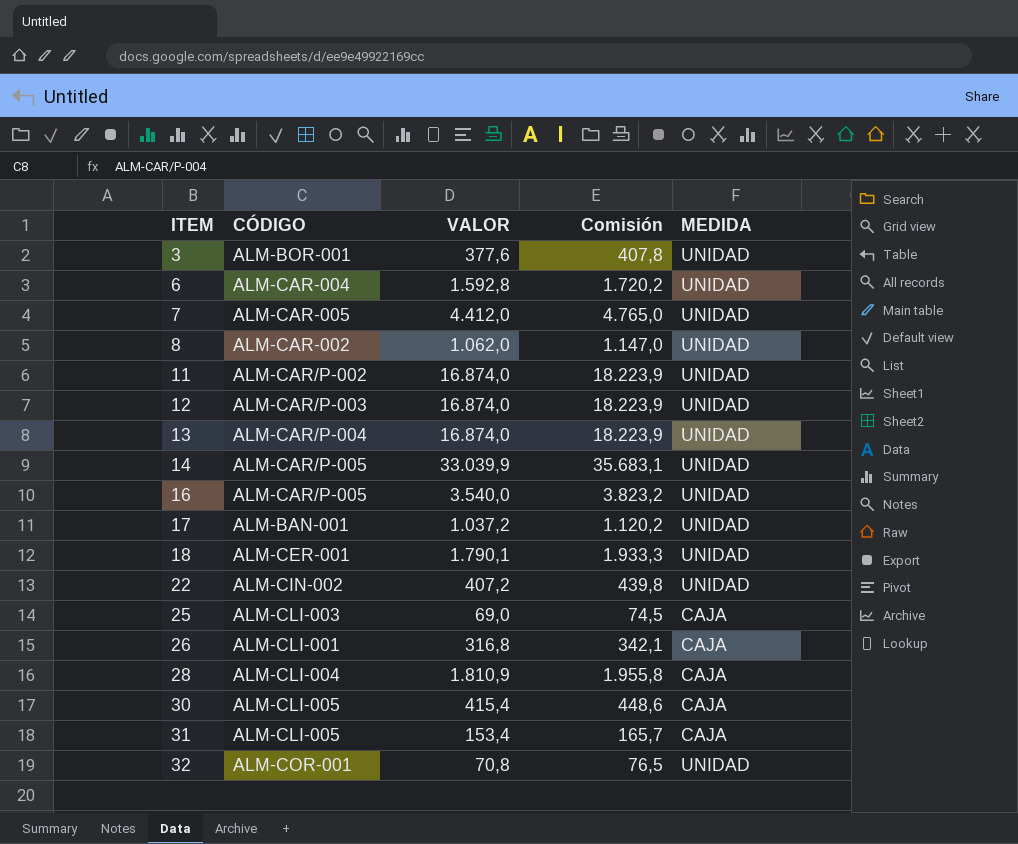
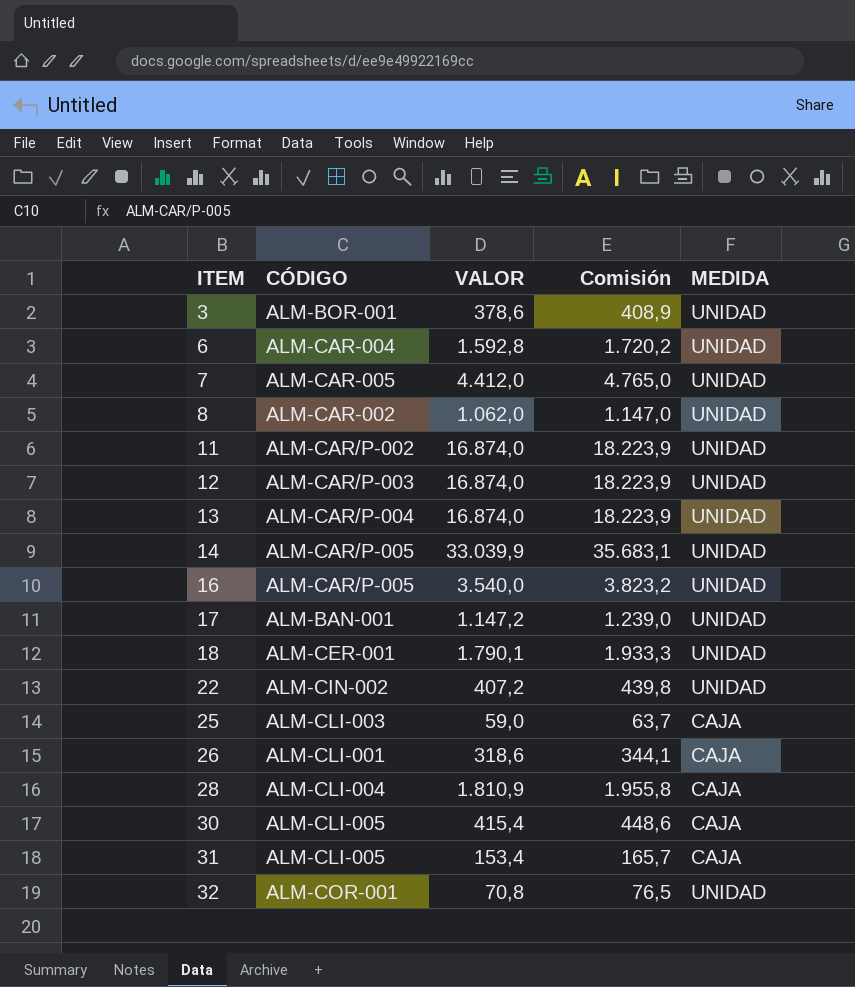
3 | VALOR: 377,6 -> 378,6
3 | Comisión: 407,8 -> 408,9
17 | VALOR: 1.037,2 -> 1.147,2
17 | Comisión: 1.120,2 -> 1.239,0
25 | VALOR: 69,0 -> 59,0
25 | Comisión: 74,5 -> 63,7
26 | VALOR: 316,8 -> 318,6
26 | Comisión: 342,1 -> 344,1

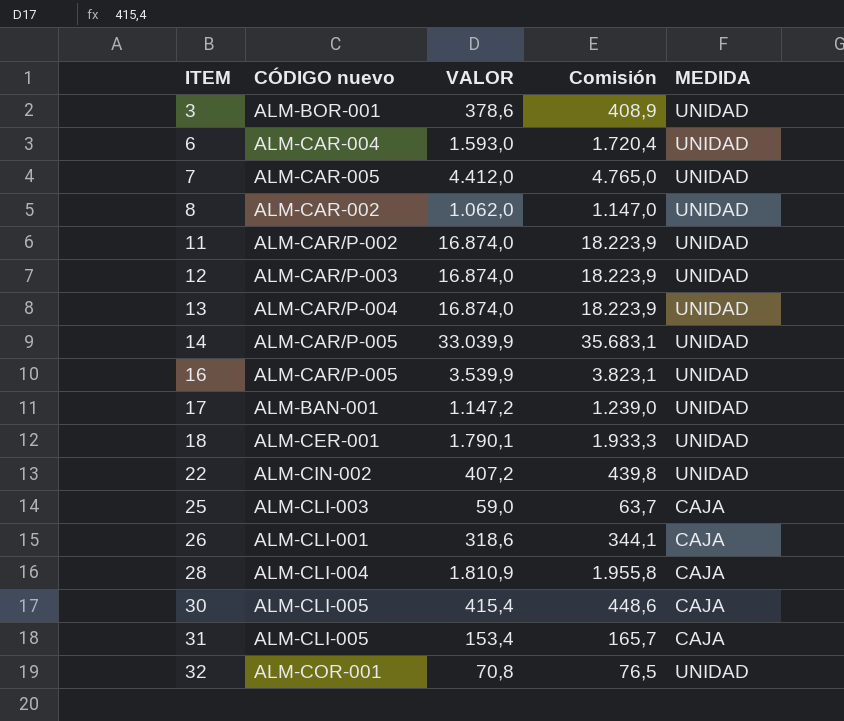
column name: CÓDIGO -> CÓDIGO nuevo
6 | VALOR: 1.592,8 -> 1.593,0
6 | Comisión: 1.720,2 -> 1.720,4
16 | VALOR: 3.540,0 -> 3.539,9
16 | Comisión: 3.823,2 -> 3.823,1

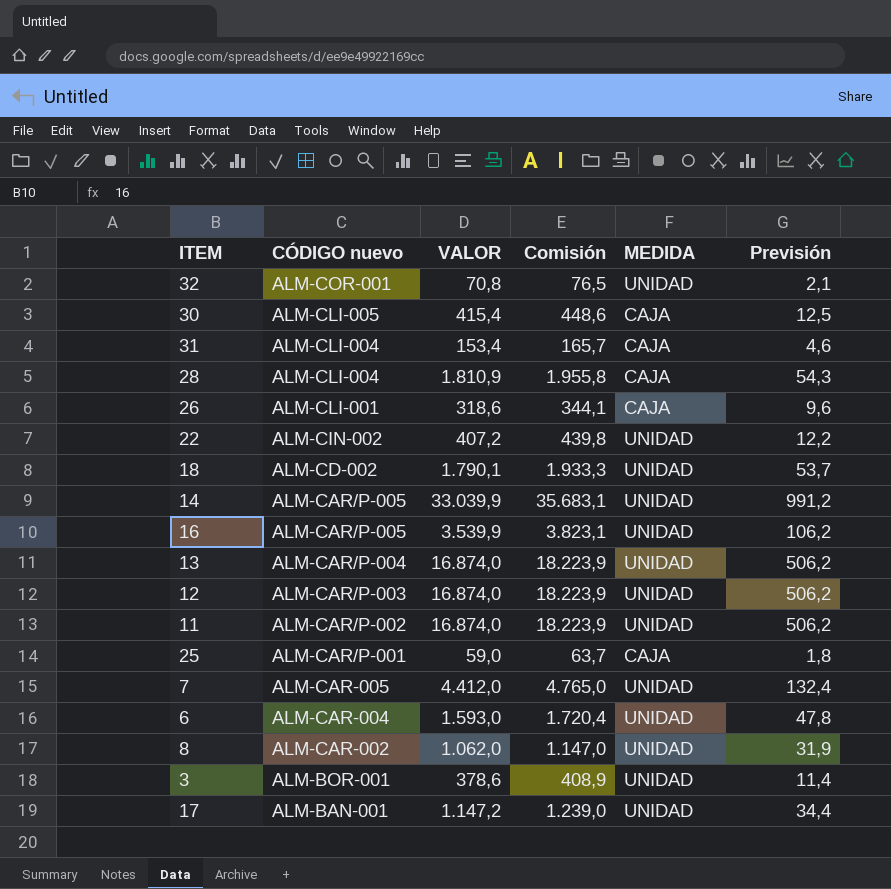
row order: ITEM ascending -> CÓDIGO nuevo descending
column Previsión | formula: none -> [VALOR] * 0,03
31 | CÓDIGO nuevo: ALM-CLI-005 -> ALM-CLI-004
18 | CÓDIGO nuevo: ALM-CER-001 -> ALM-CD-002
25 | CÓDIGO nuevo: ALM-CLI-003 -> ALM-CAR/P-001

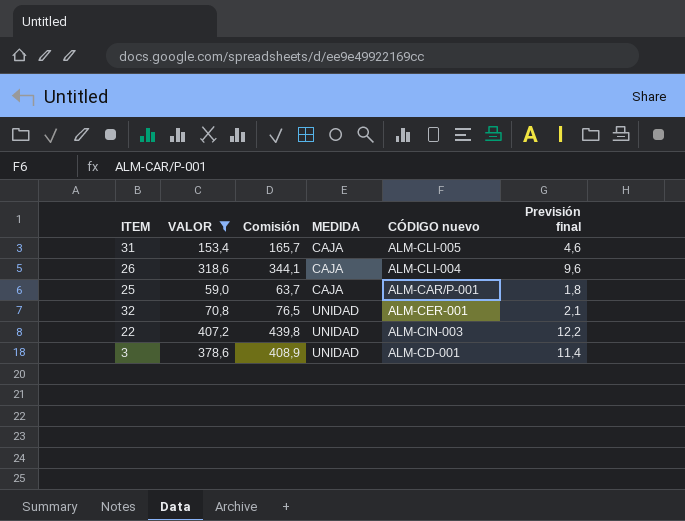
filter: none -> VALOR <= 407,2
row order: CÓDIGO nuevo descending -> MEDIDA ascending
column CÓDIGO nuevo | position: 2 -> 5
column name: Previsión -> Previsión final
31 | CÓDIGO nuevo: ALM-CLI-004 -> ALM-CLI-005
26 | CÓDIGO nuevo: ALM-CLI-001 -> ALM-CLI-004
32 | CÓDIGO nuevo: ALM-COR-001 -> ALM-CER-001
22 | CÓDIGO nuevo: ALM-CIN-002 -> ALM-CIN-003
3 | CÓDIGO nuevo: ALM-BOR-001 -> ALM-CD-001

